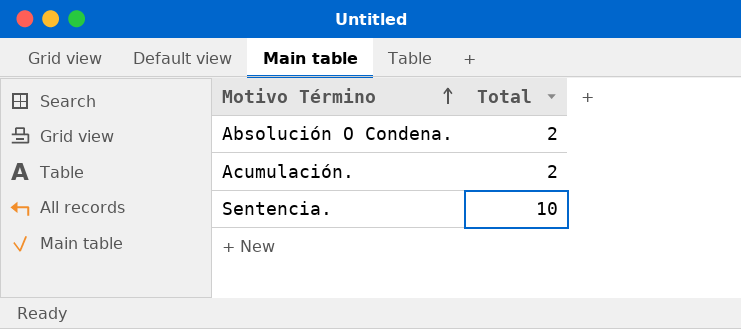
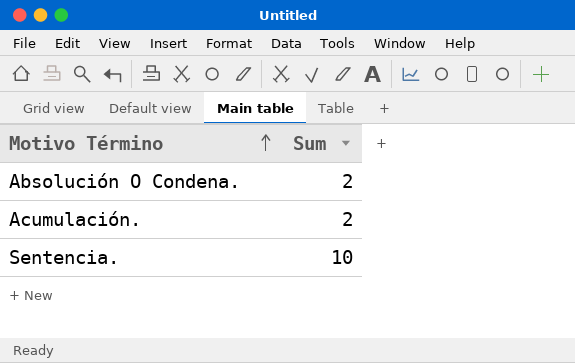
column name: Total -> Sum

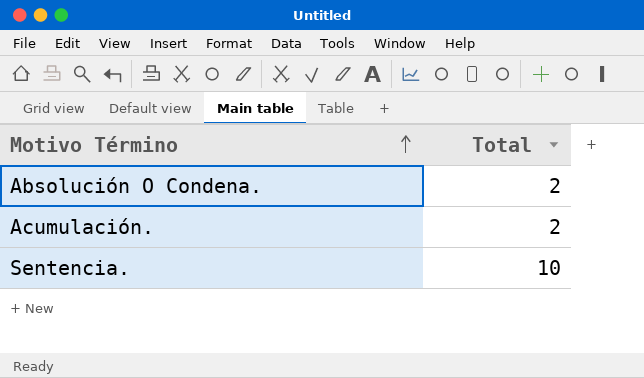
column name: Sum -> Total

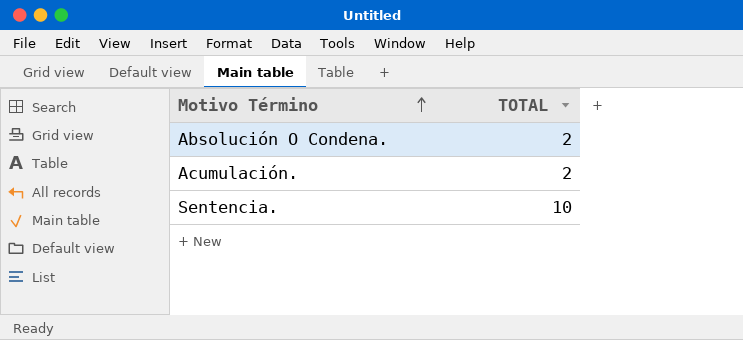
column name: Total -> TOTAL

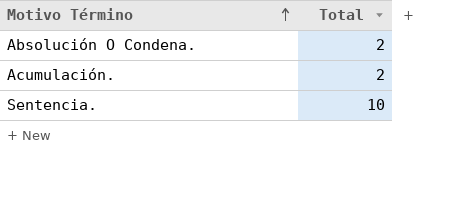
column name: TOTAL -> Total

